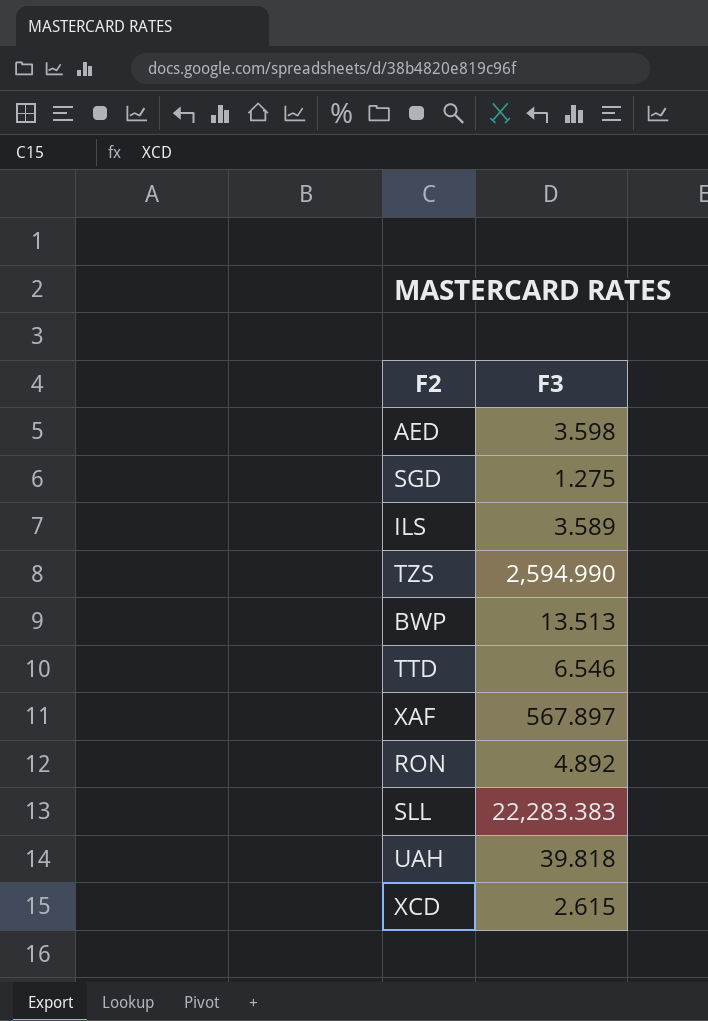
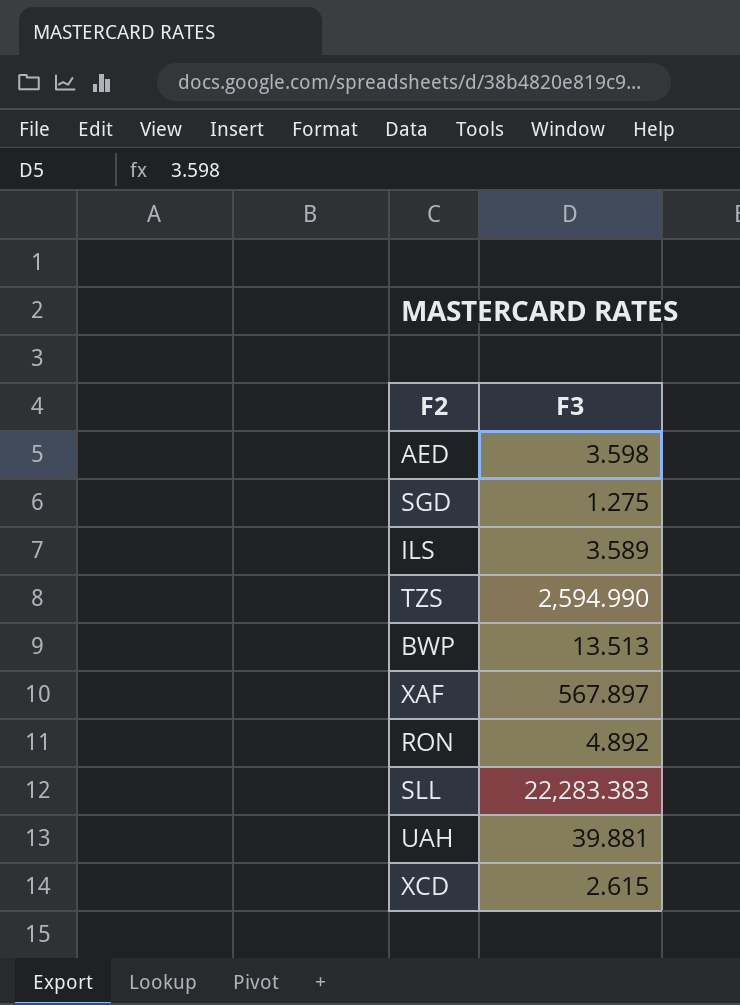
row TTD: 6.546 -> none
UAH | F3: 39.818 -> 39.881

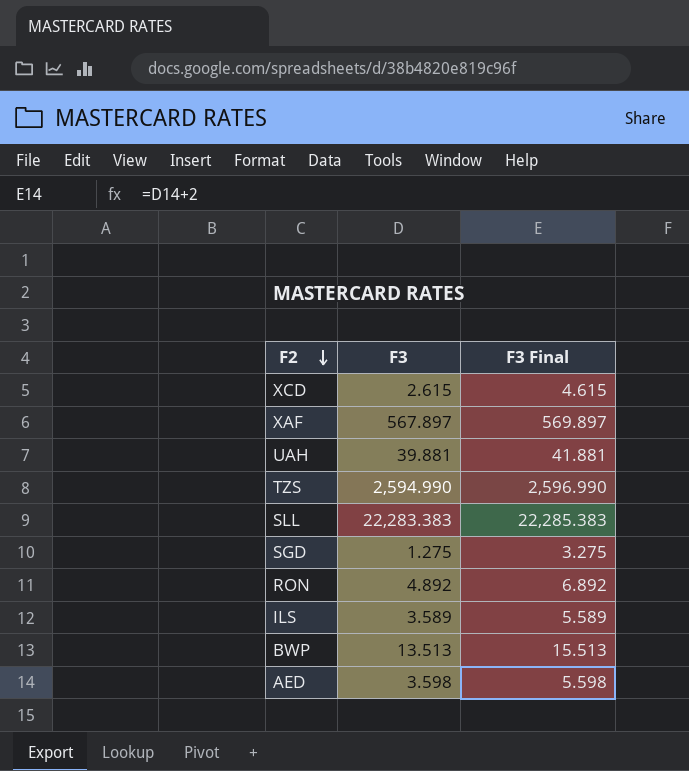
row order: none -> F2 descending
column F3 Final | formula: none -> [F3] + 2

